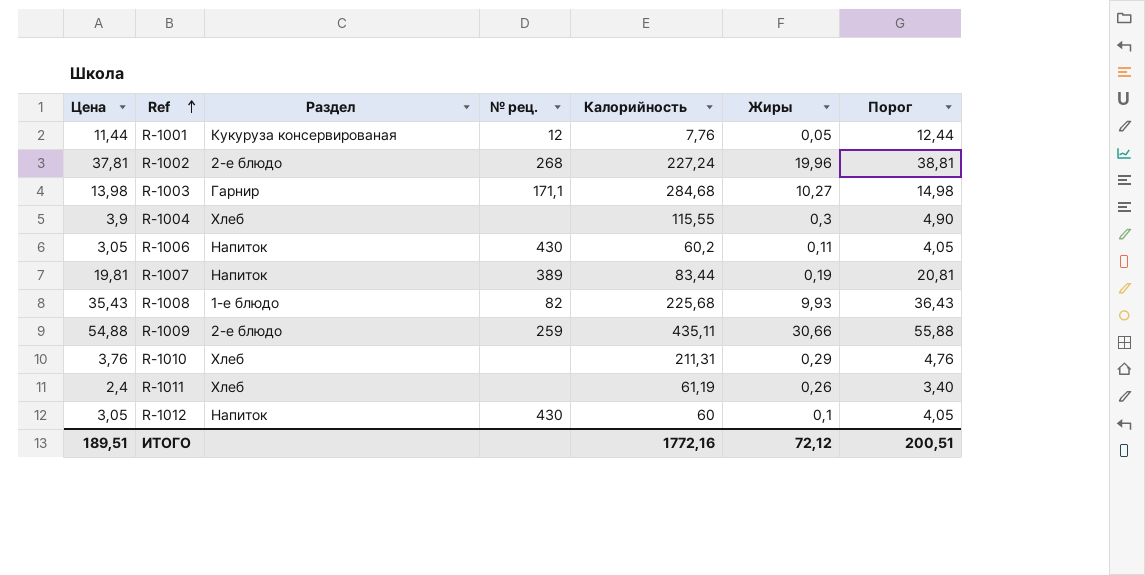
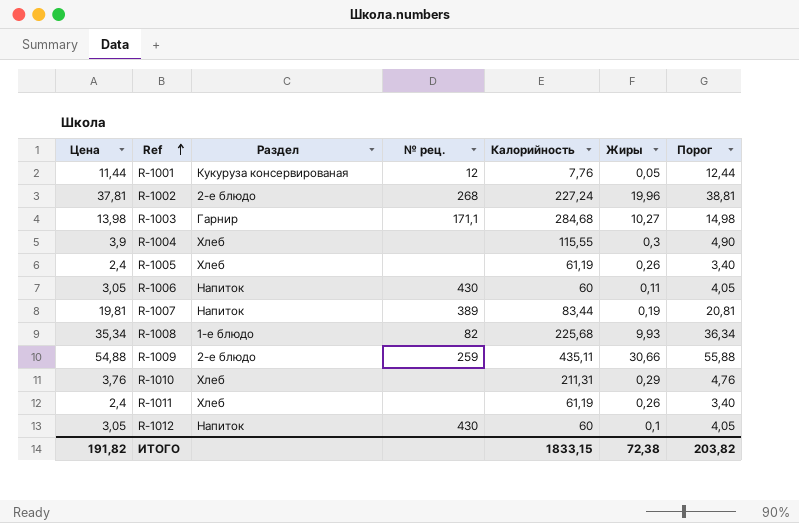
row R-1005: none -> 2,4 | Хлеб | none | 61,19 | 0,26 | 3,40
R-1006 | Калорийность: 60,2 -> 60
R-1008 | Цена: 35,43 -> 35,34
R-1008 | Порог: 36,43 -> 36,34
ИТОГО | Цена: 189,51 -> 191,82
ИТОГО | Калорийность: 1772,16 -> 1833,15
ИТОГО | Жиры: 72,12 -> 72,38
ИТОГО | Порог: 200,51 -> 203,82

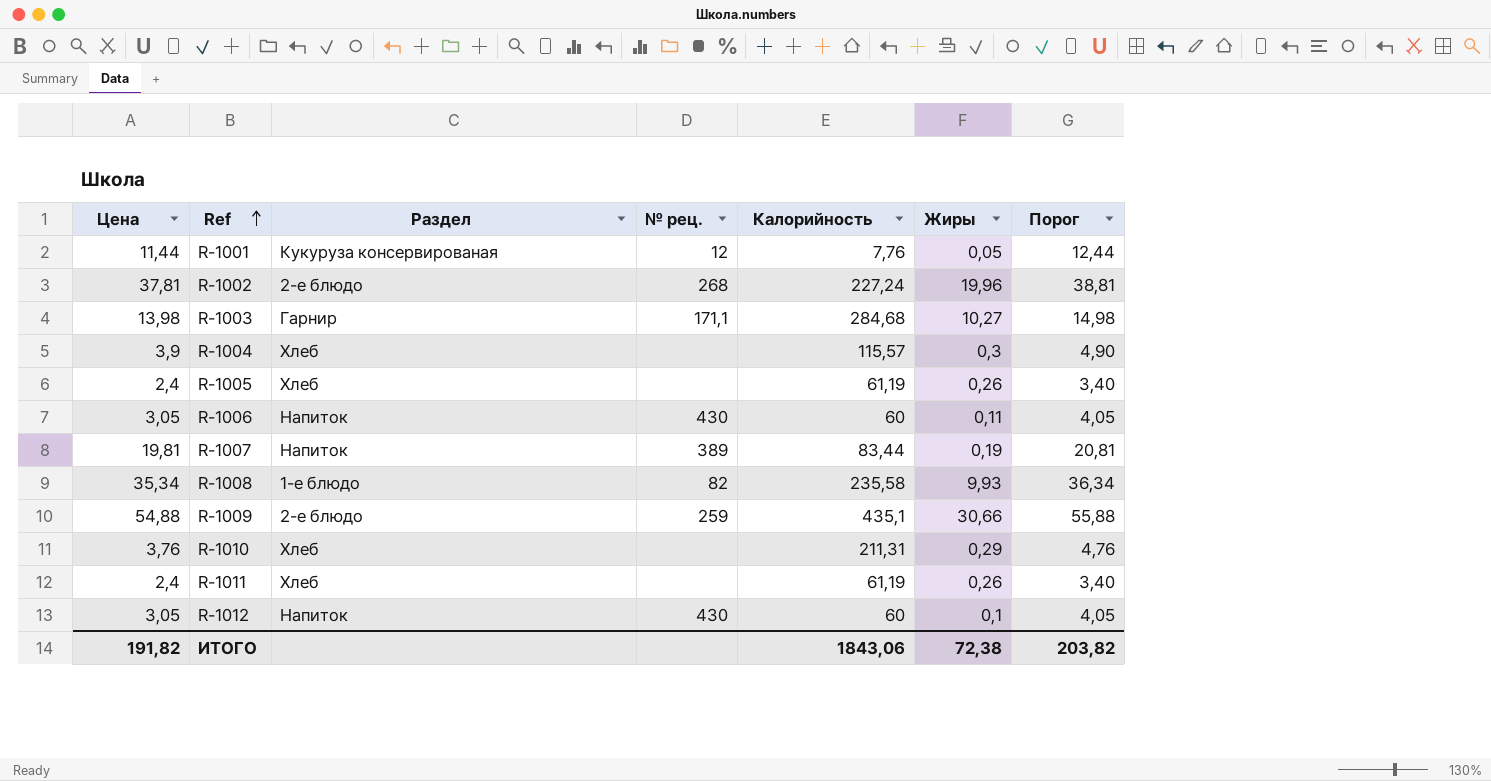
R-1004 | Калорийность: 115,55 -> 115,57
R-1008 | Калорийность: 225,68 -> 235,58
R-1009 | Калорийность: 435,11 -> 435,1
ИТОГО | Калорийность: 1833,15 -> 1843,06

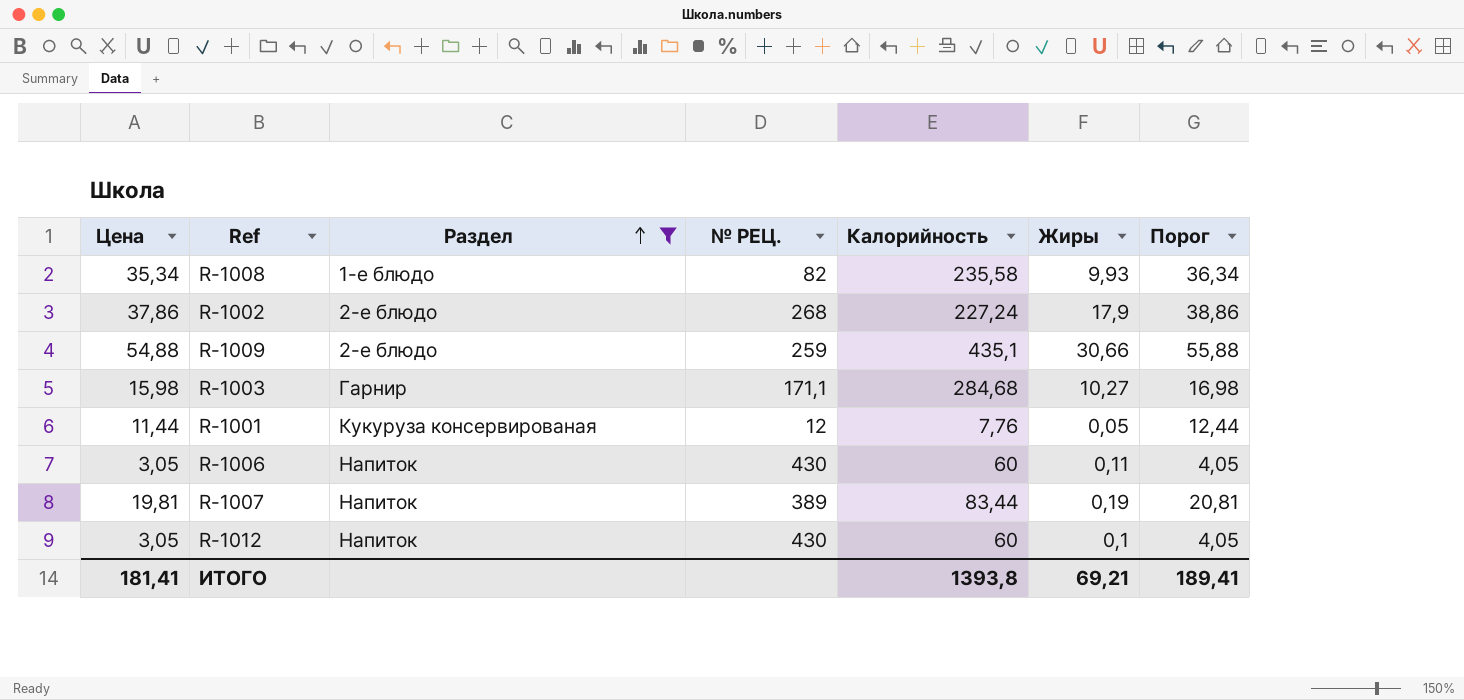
filter: none -> Раздел != Хлеб
row order: Ref ascending -> Раздел ascending
column name: № рец. -> № РЕЦ.
R-1002 | Цена: 37,81 -> 37,86
R-1002 | Жиры: 19,96 -> 17,9
R-1002 | Порог: 38,81 -> 38,86
R-1003 | Цена: 13,98 -> 15,98
R-1003 | Порог: 14,98 -> 16,98
ИТОГО | Цена: 191,82 -> 181,41
ИТОГО | Калорийность: 1843,06 -> 1393,8
ИТОГО | Жиры: 72,38 -> 69,21
ИТОГО | Порог: 203,82 -> 189,41

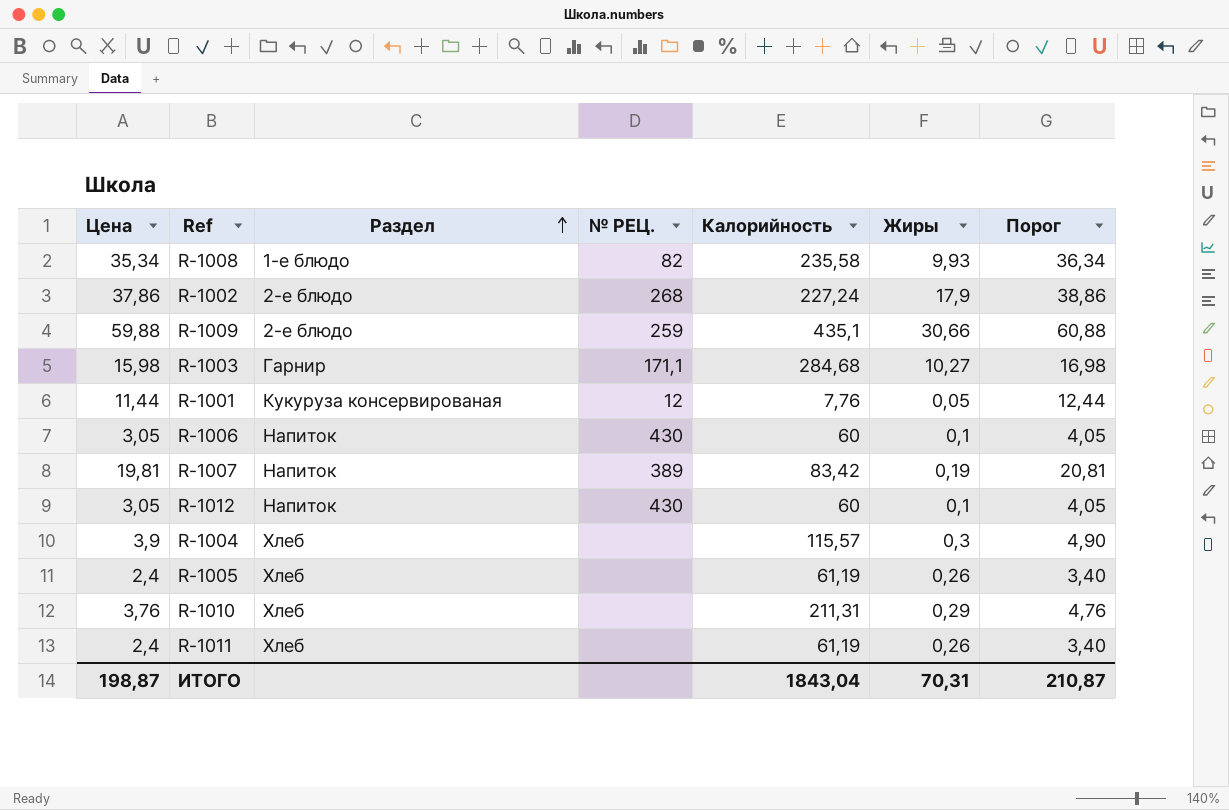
filter: Раздел != Хлеб -> none
R-1009 | Цена: 54,88 -> 59,88
R-1009 | Порог: 55,88 -> 60,88
R-1006 | Жиры: 0,11 -> 0,1
R-1007 | Калорийность: 83,44 -> 83,42
ИТОГО | Цена: 181,41 -> 198,87
ИТОГО | Калорийность: 1393,8 -> 1843,04
ИТОГО | Жиры: 69,21 -> 70,31
ИТОГО | Порог: 189,41 -> 210,87

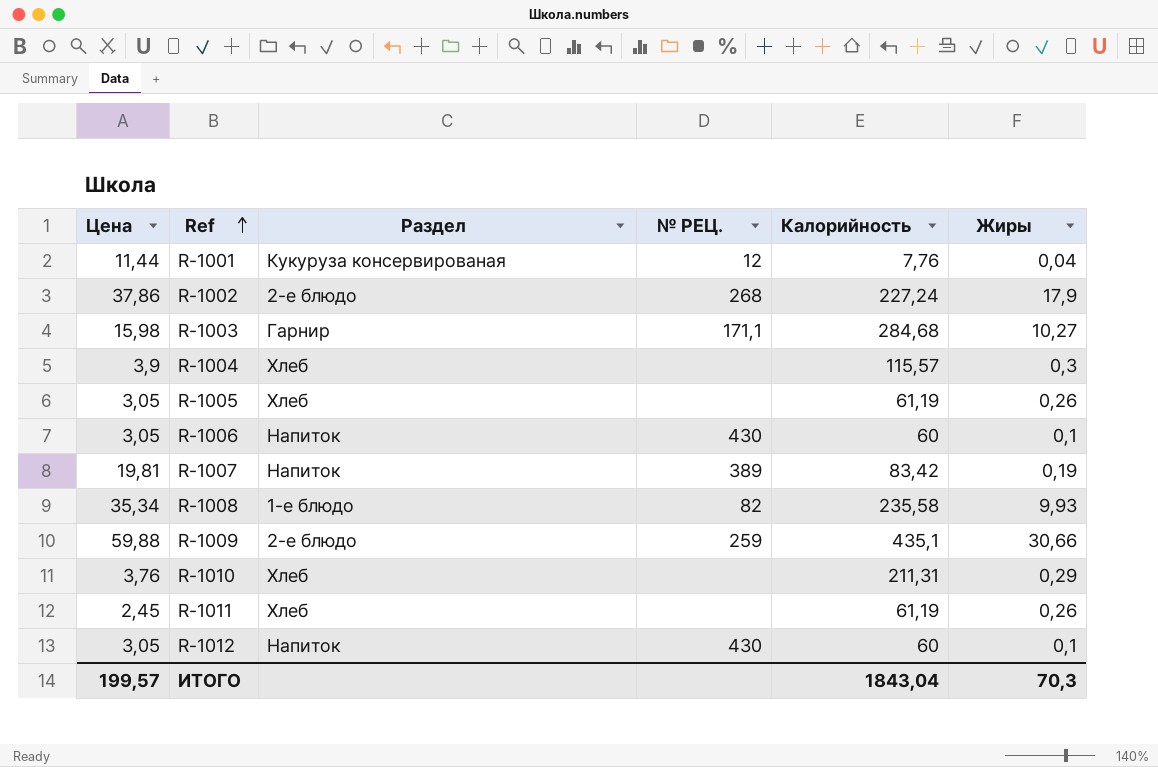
row order: Раздел ascending -> Ref ascending
column Порог | formula: [Цена] + 1 -> none
R-1001 | Жиры: 0,05 -> 0,04
R-1005 | Цена: 2,4 -> 3,05
R-1011 | Цена: 2,4 -> 2,45
ИТОГО | Цена: 198,87 -> 199,57
ИТОГО | Жиры: 70,31 -> 70,3

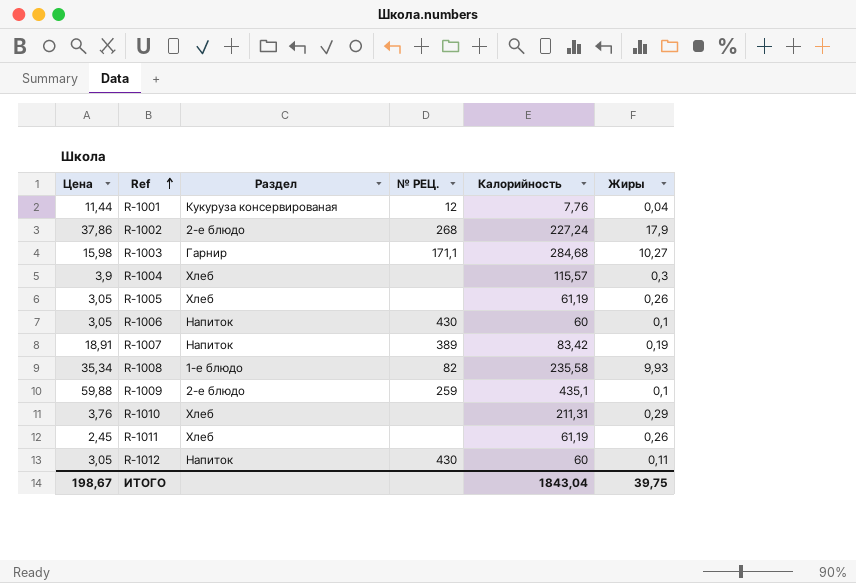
R-1007 | Цена: 19,81 -> 18,91
R-1009 | Жиры: 30,66 -> 0,1
R-1012 | Жиры: 0,1 -> 0,11
ИТОГО | Цена: 199,57 -> 198,67
ИТОГО | Жиры: 70,3 -> 39,75

